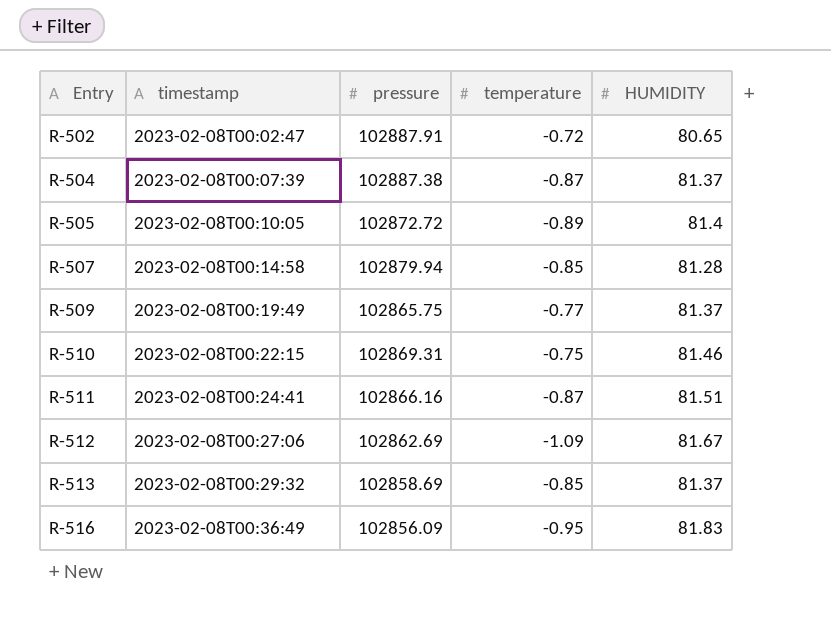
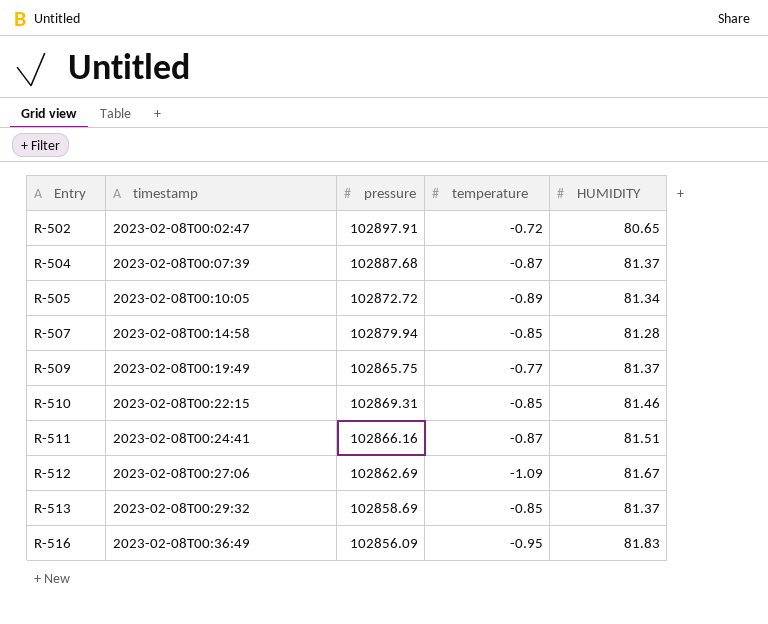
R-502 | pressure: 102887.91 -> 102897.91
R-504 | pressure: 102887.38 -> 102887.68
R-505 | HUMIDITY: 81.4 -> 81.34
R-510 | temperature: -0.75 -> -0.85

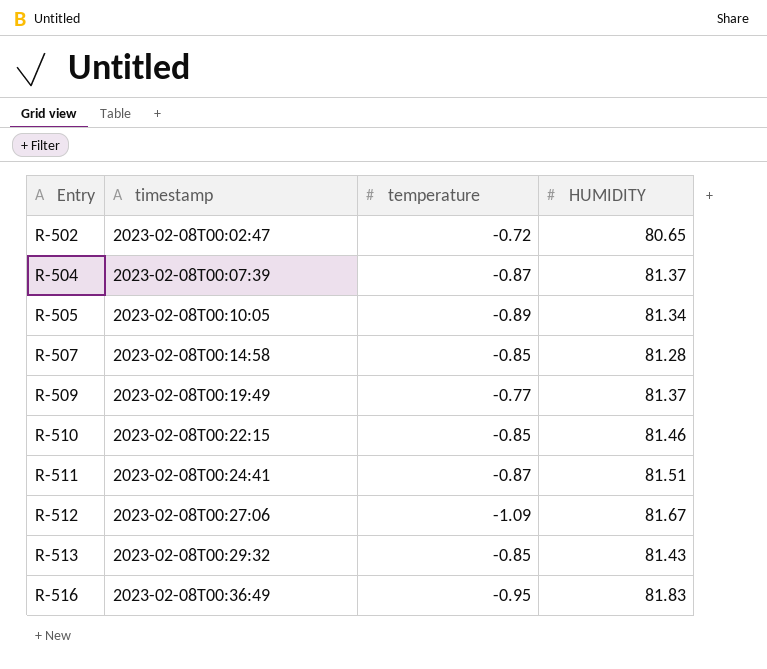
column pressure | position: 3 -> none
R-513 | HUMIDITY: 81.37 -> 81.43

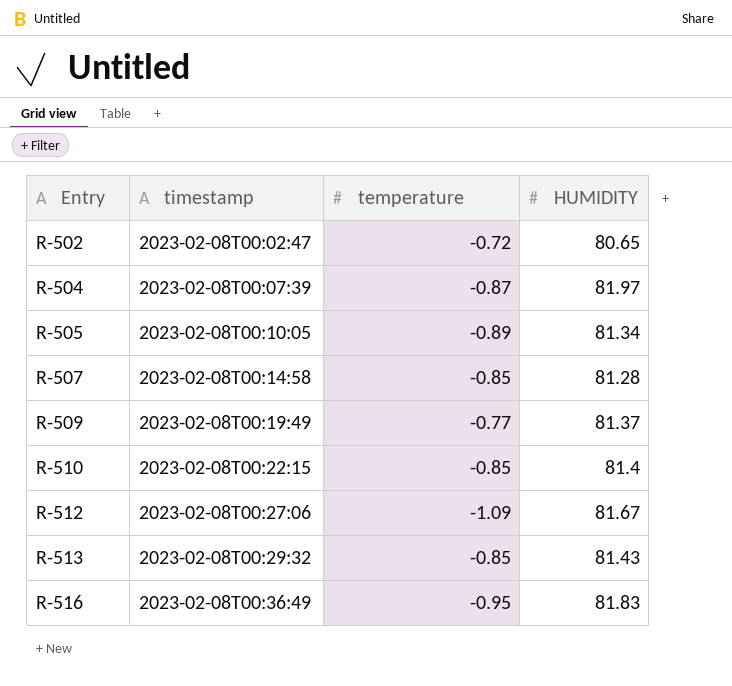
row R-511: 2023-02-08T00:24:41 | -0.87 | 81.51 -> none
R-504 | HUMIDITY: 81.37 -> 81.97
R-510 | HUMIDITY: 81.46 -> 81.4

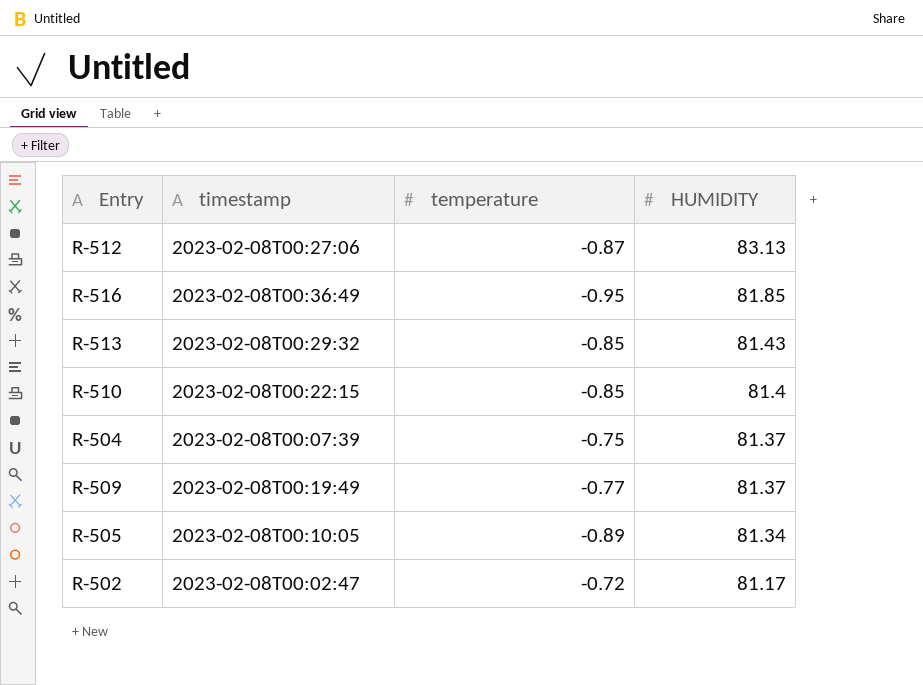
row order: Entry ascending -> HUMIDITY descending
row R-507: 2023-02-08T00:14:58 | -0.85 | 81.28 -> none
R-512 | temperature: -1.09 -> -0.87
R-512 | HUMIDITY: 81.67 -> 83.13
R-516 | HUMIDITY: 81.83 -> 81.85
R-504 | temperature: -0.87 -> -0.75
R-504 | HUMIDITY: 81.97 -> 81.37
R-502 | HUMIDITY: 80.65 -> 81.17

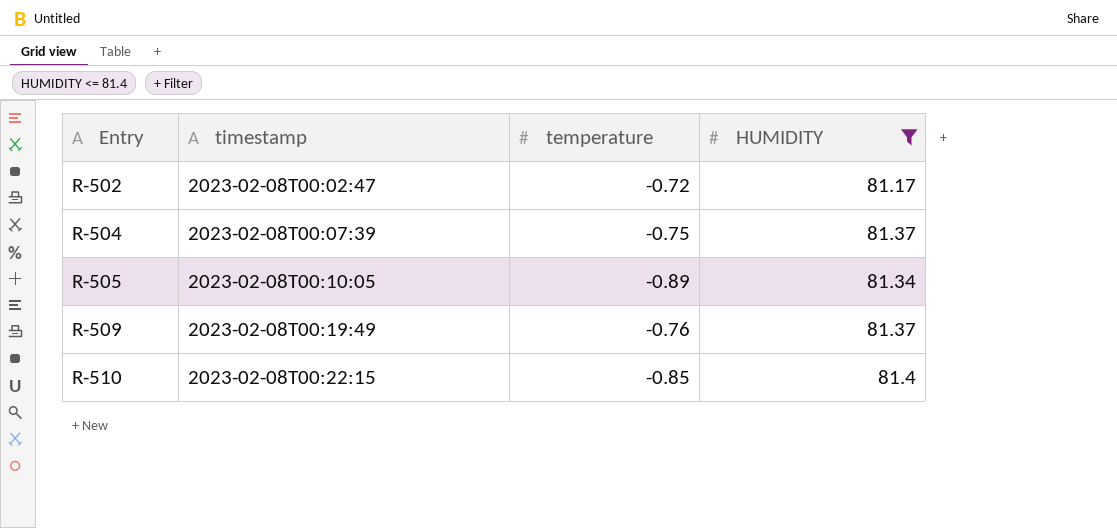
filter: none -> HUMIDITY <= 81.4
row order: HUMIDITY descending -> Entry ascending
R-509 | temperature: -0.77 -> -0.76

